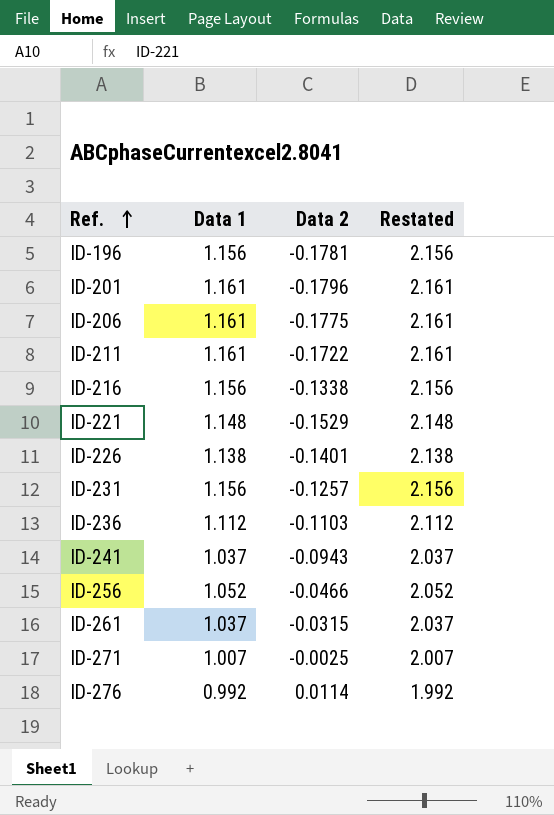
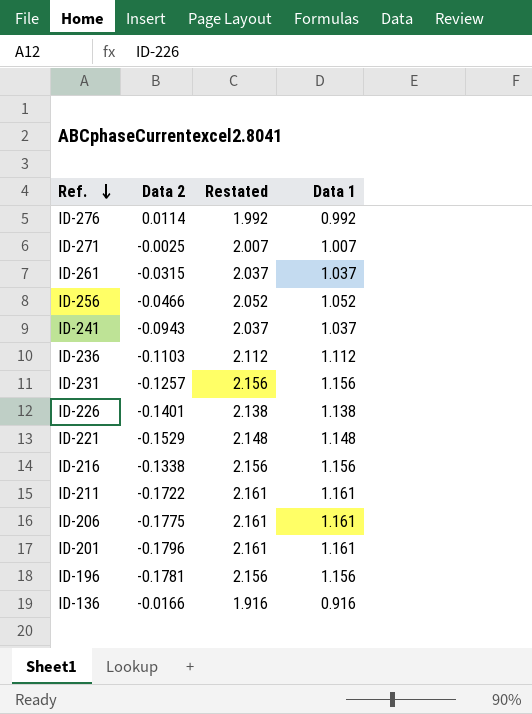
row order: Ref. ascending -> Ref. descending
column Data 1 | position: 2 -> 4
row ID-136: none -> -0.0166 | 1.916 | 0.916

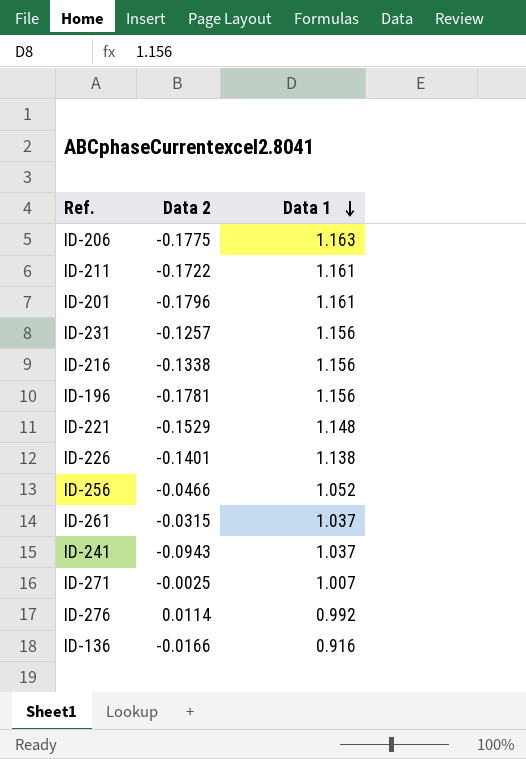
row order: Ref. descending -> Data 1 descending
column Restated | formula: [Data 1] + 1 -> none
row ID-236: -0.1103 | 2.112 | 1.112 -> none
ID-206 | Data 1: 1.161 -> 1.163

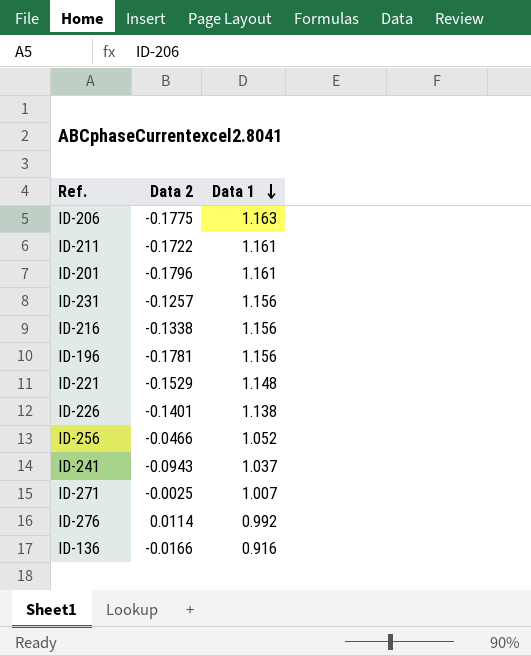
row ID-261: -0.0315 | 1.037 -> none

